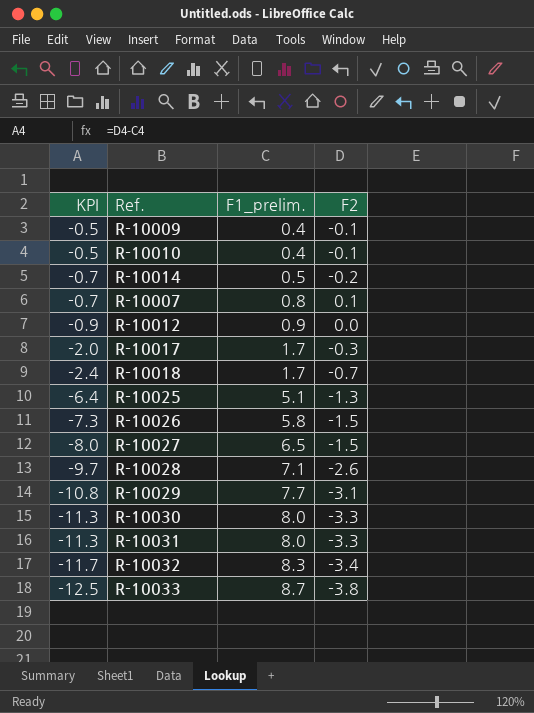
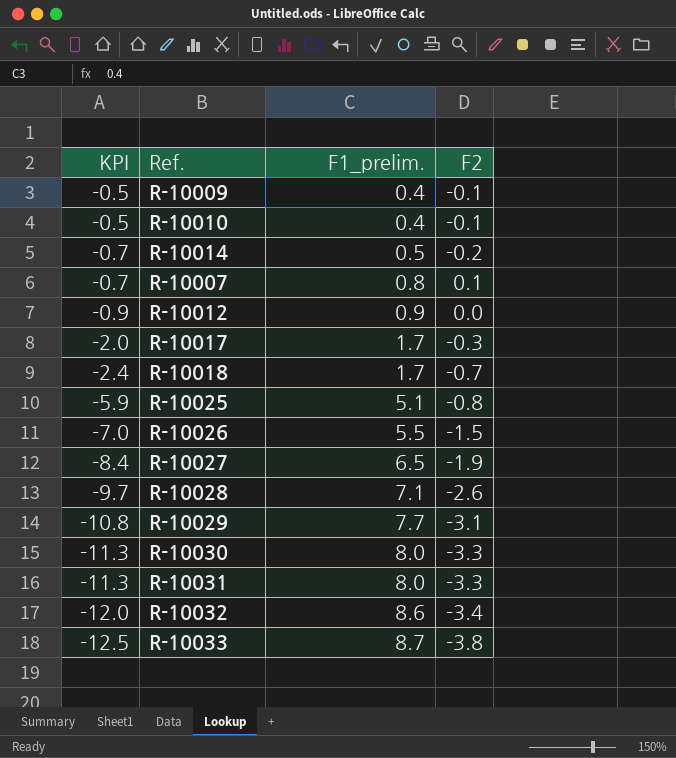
R-10025 | KPI: -6.4 -> -5.9
R-10025 | F2: -1.3 -> -0.8
R-10026 | KPI: -7.3 -> -7.0
R-10026 | F1_prelim.: 5.8 -> 5.5
R-10027 | KPI: -8.0 -> -8.4
R-10027 | F2: -1.5 -> -1.9
R-10032 | KPI: -11.7 -> -12.0
R-10032 | F1_prelim.: 8.3 -> 8.6

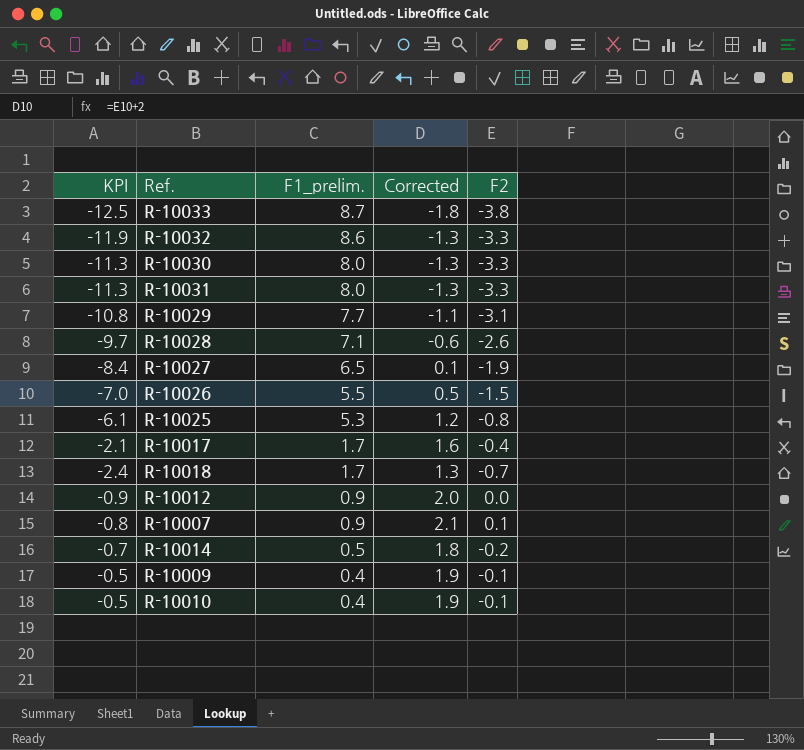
row order: KPI descending -> F1_prelim. descending
column Corrected | formula: none -> [F2] + 2
R-10032 | KPI: -12.0 -> -11.9
R-10032 | F2: -3.4 -> -3.3
R-10025 | KPI: -5.9 -> -6.1
R-10025 | F1_prelim.: 5.1 -> 5.3
R-10017 | KPI: -2.0 -> -2.1
R-10017 | F2: -0.3 -> -0.4
R-10007 | KPI: -0.7 -> -0.8
R-10007 | F1_prelim.: 0.8 -> 0.9

